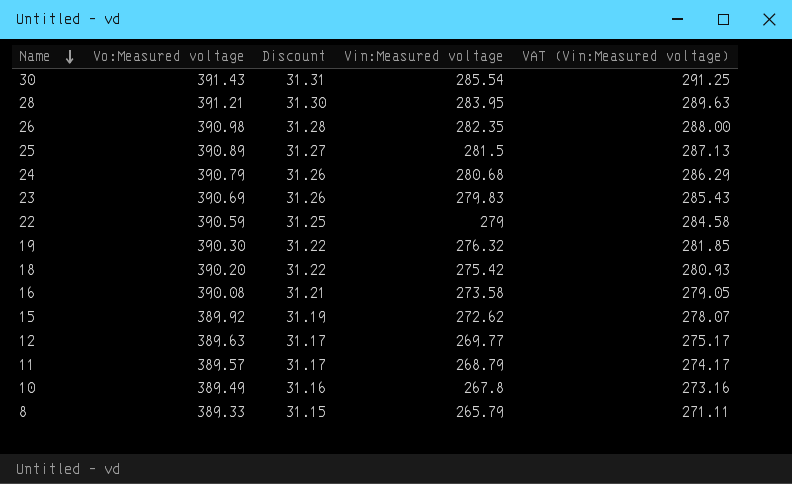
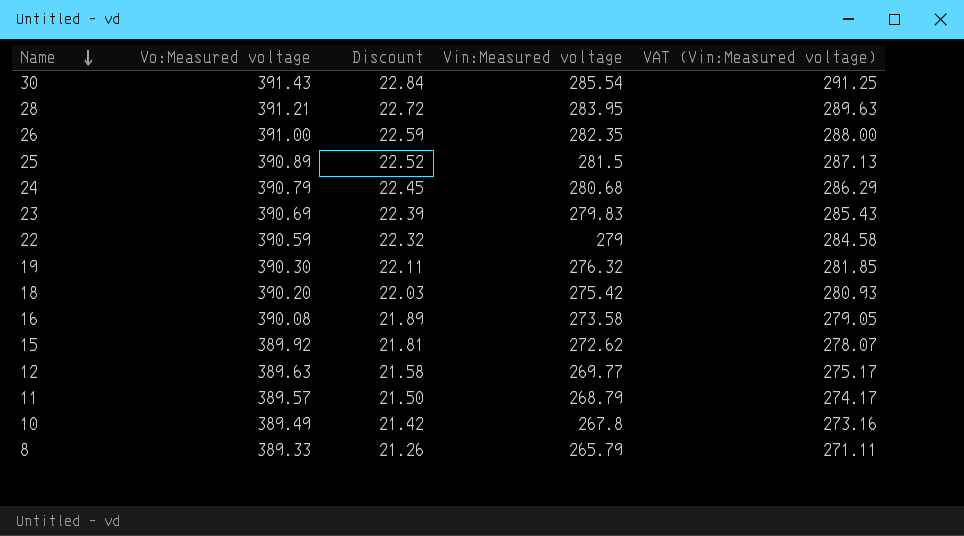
column Discount | formula: [Vo:Measured voltage] * 0.08 -> [Vin:Measured voltage] * 0.08
26 | Vo:Measured voltage: 390.98 -> 391.00

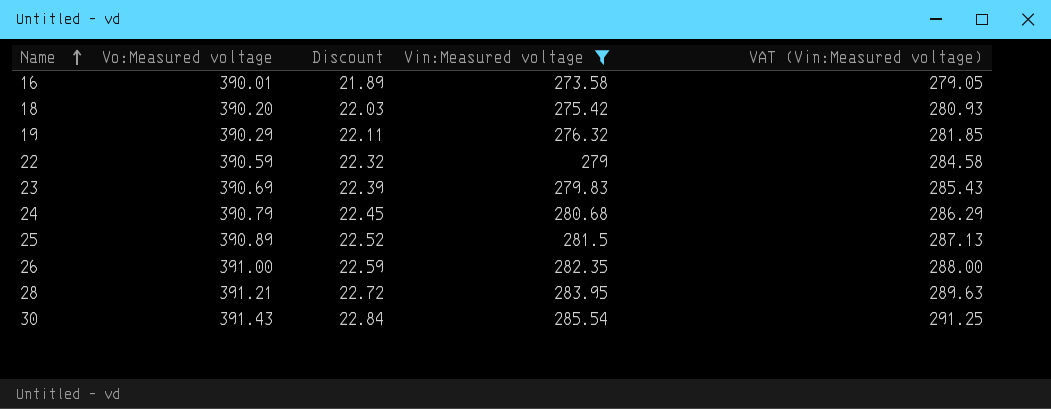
filter: none -> Vin:Measured voltage >= 273.58
row order: Name descending -> Name ascending
16 | Vo:Measured voltage: 390.08 -> 390.01
19 | Vo:Measured voltage: 390.30 -> 390.29

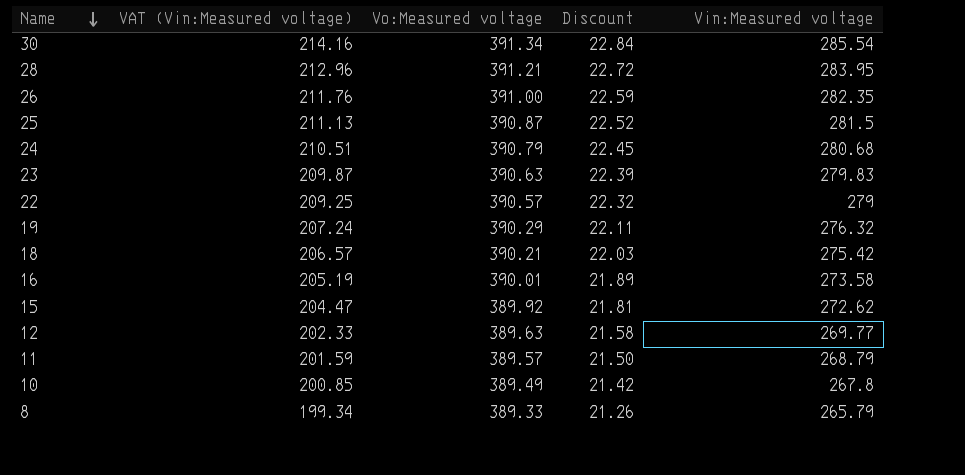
filter: Vin:Measured voltage >= 273.58 -> none
row order: Name ascending -> Name descending
column VAT (Vin:Measured voltage) | formula: [Vin:Measured voltage] * 1.02 -> [Vin:Measured voltage] * 0.75
column VAT (Vin:Measured voltage) | position: 5 -> 2
30 | Vo:Measured voltage: 391.43 -> 391.34
25 | Vo:Measured voltage: 390.89 -> 390.87
23 | Vo:Measured voltage: 390.69 -> 390.63
22 | Vo:Measured voltage: 390.59 -> 390.57
18 | Vo:Measured voltage: 390.20 -> 390.21

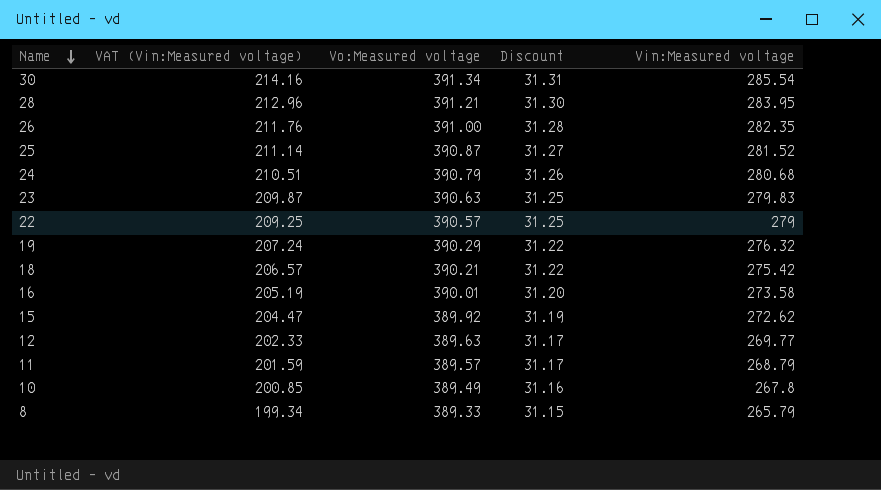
column Discount | formula: [Vin:Measured voltage] * 0.08 -> [Vo:Measured voltage] * 0.08
25 | VAT (Vin:Measured voltage): 211.13 -> 211.14
25 | Vin:Measured voltage: 281.5 -> 281.52

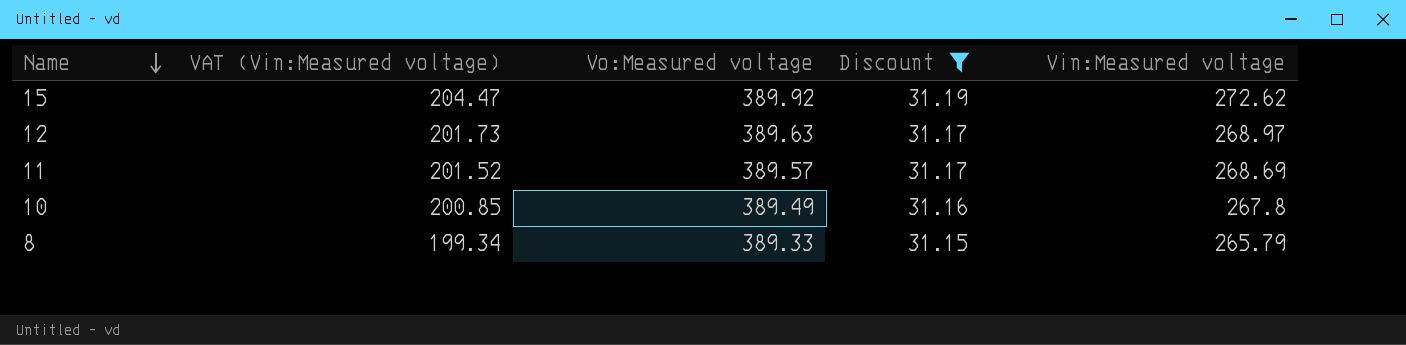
filter: none -> Discount <= 31.19
12 | VAT (Vin:Measured voltage): 202.33 -> 201.73
12 | Vin:Measured voltage: 269.77 -> 268.97
11 | VAT (Vin:Measured voltage): 201.59 -> 201.52
11 | Vin:Measured voltage: 268.79 -> 268.69

